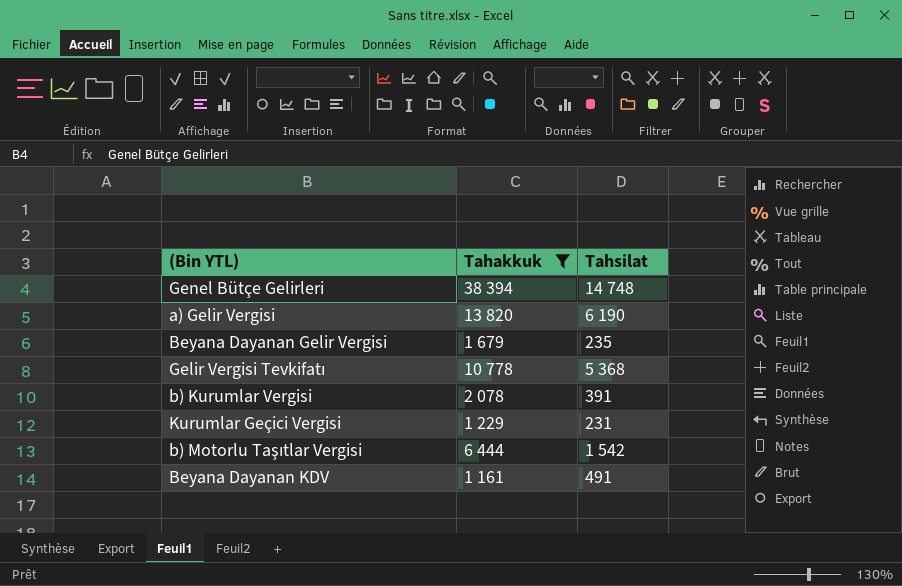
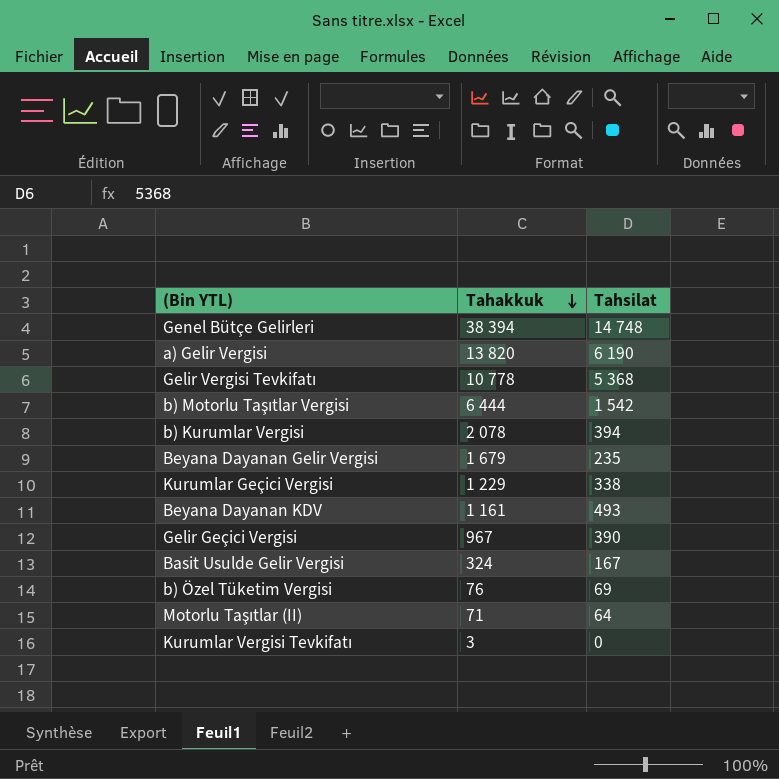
filter: Tahakkuk >= 1 161 -> none
row order: none -> Tahakkuk descending
b) Kurumlar Vergisi | Tahsilat: 391 -> 394
Kurumlar Geçici Vergisi | Tahsilat: 231 -> 338
Beyana Dayanan KDV | Tahsilat: 491 -> 493

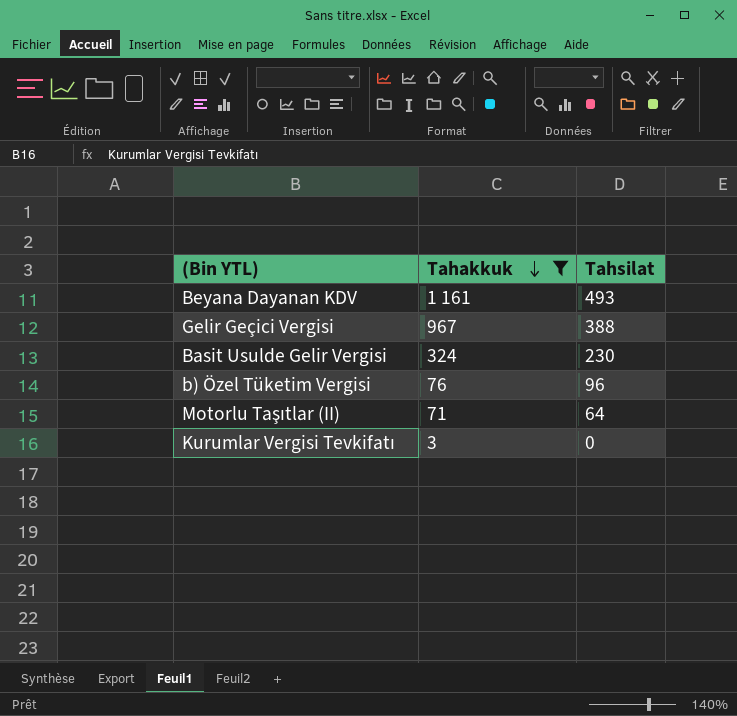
filter: none -> Tahakkuk <= 1 161
Gelir Geçici Vergisi | Tahsilat: 390 -> 388
Basit Usulde Gelir Vergisi | Tahsilat: 167 -> 230
b) Özel Tüketim Vergisi | Tahsilat: 69 -> 96

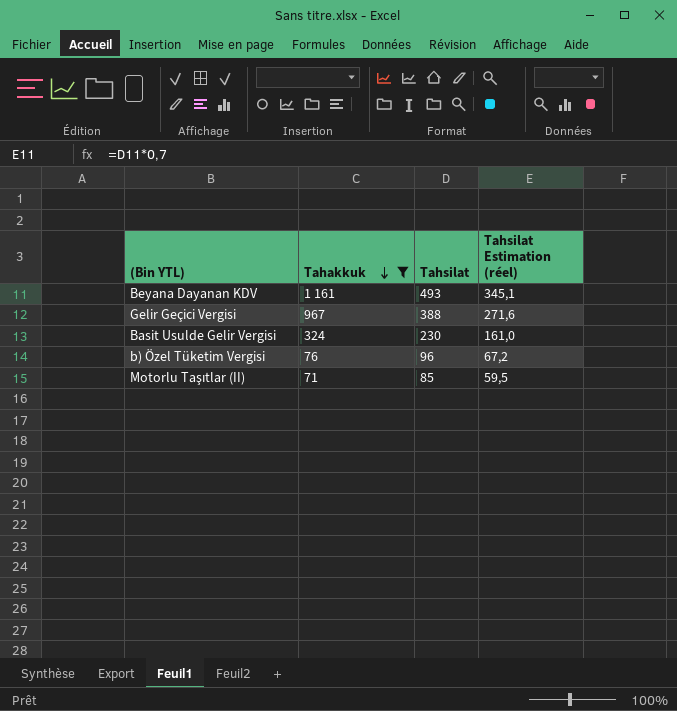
column Tahsilat Estimation (réel) | formula: none -> [Tahsilat] * 0,7
row Kurumlar Vergisi Tevkifatı: 3 | 0 -> none
Motorlu Taşıtlar (II) | Tahsilat: 64 -> 85

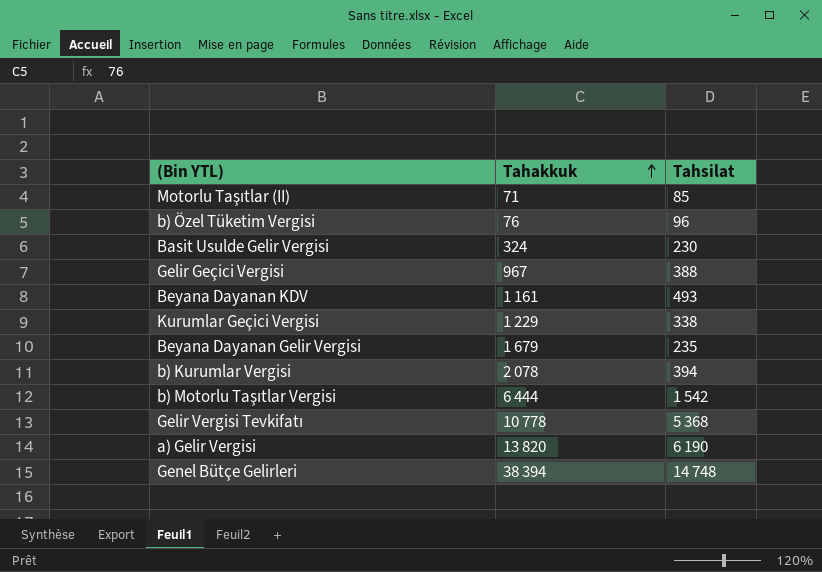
filter: Tahakkuk <= 1 161 -> none
row order: Tahakkuk descending -> Tahakkuk ascending
column Tahsilat Estimation (réel) | formula: [Tahsilat] * 0,7 -> none

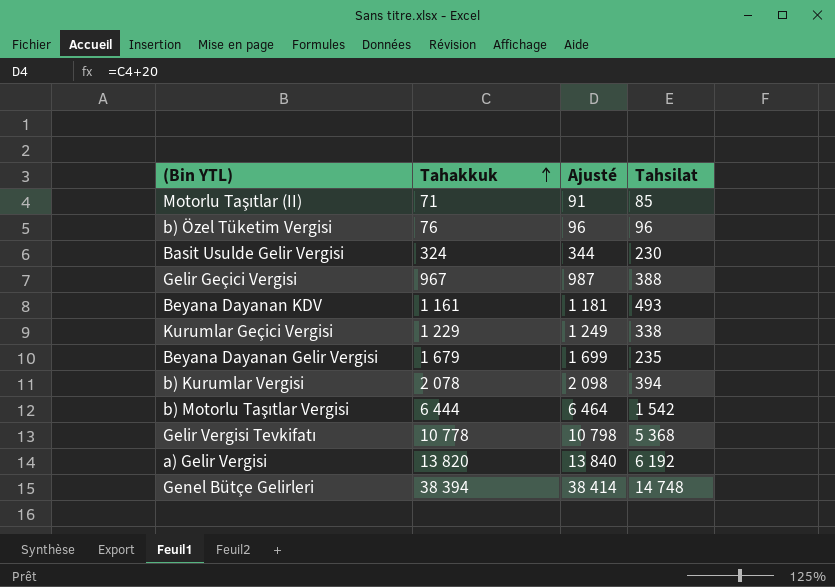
column Ajusté | formula: none -> [Tahakkuk] + 20
a) Gelir Vergisi | Tahsilat: 6 190 -> 6 192

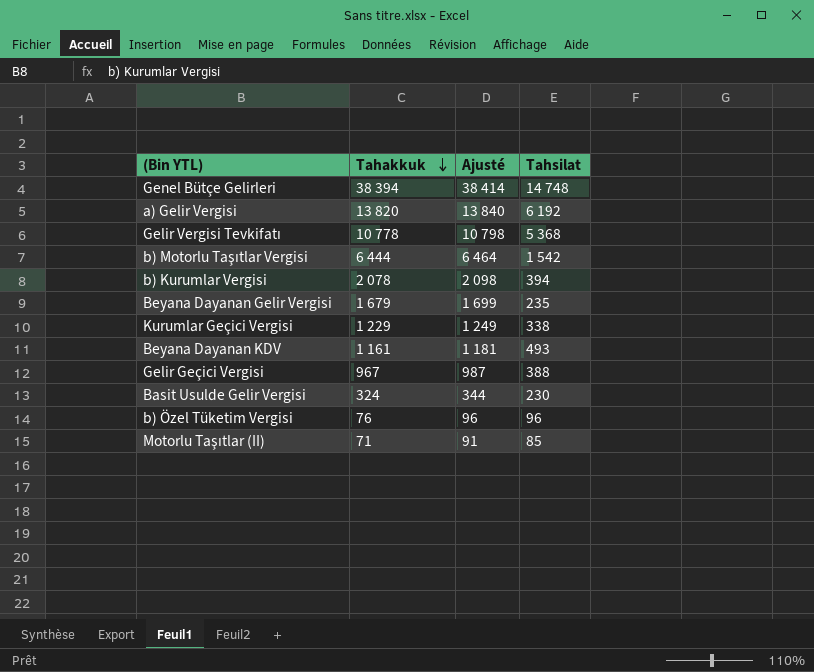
row order: Tahakkuk ascending -> Tahakkuk descending

